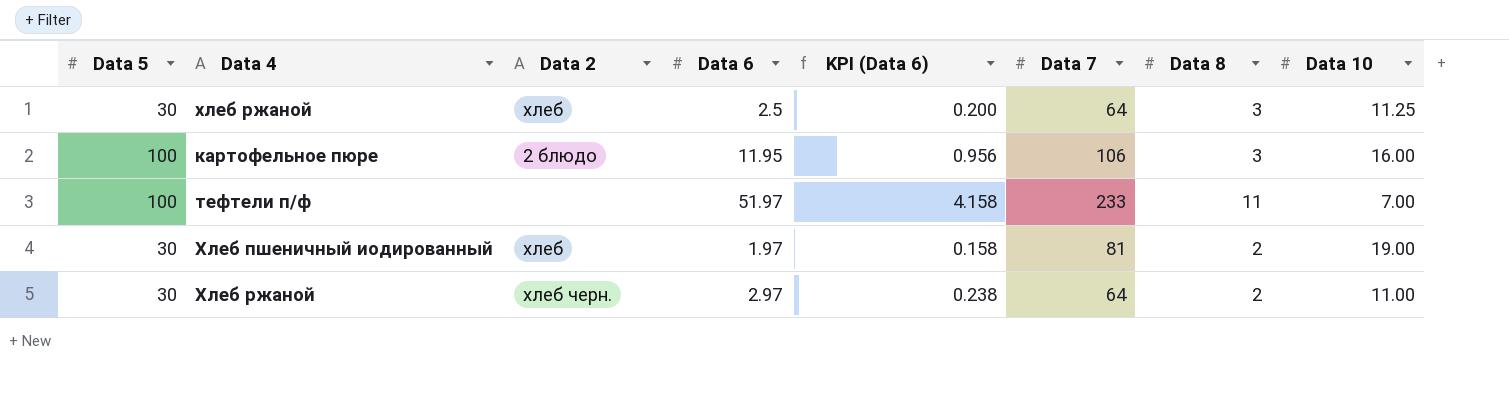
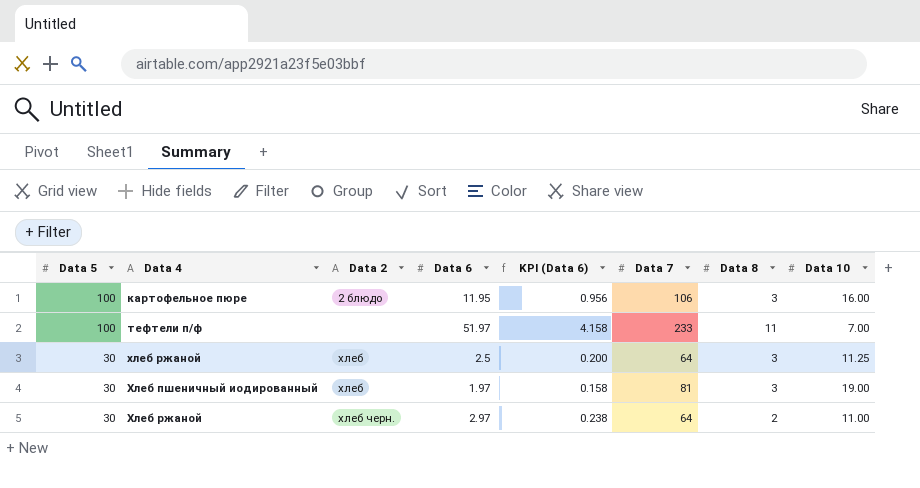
row order: none -> Data 5 descending
Хлеб пшеничный иодированный | Data 8: 2 -> 3

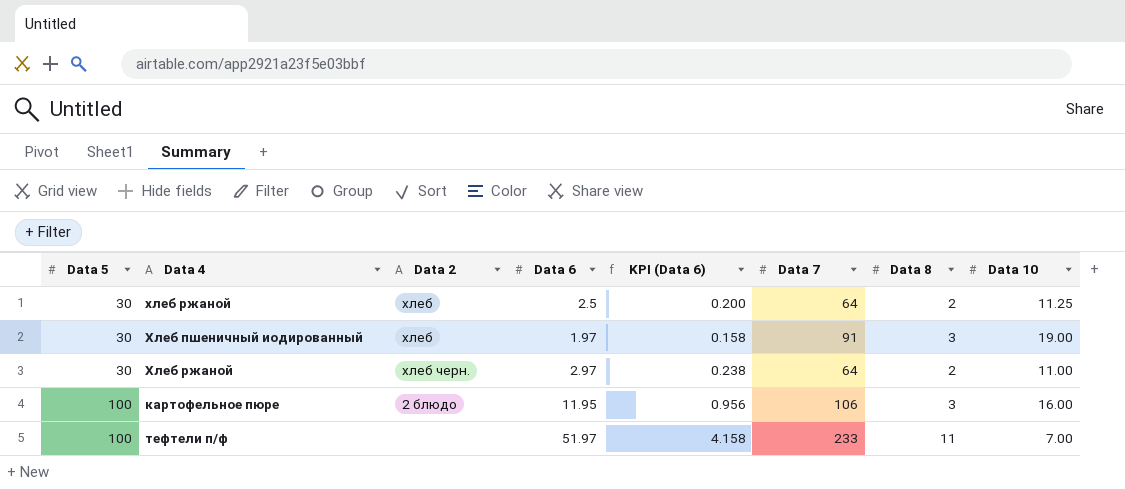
row order: Data 5 descending -> Data 5 ascending
хлеб ржаной | Data 8: 3 -> 2
Хлеб пшеничный иодированный | Data 7: 81 -> 91

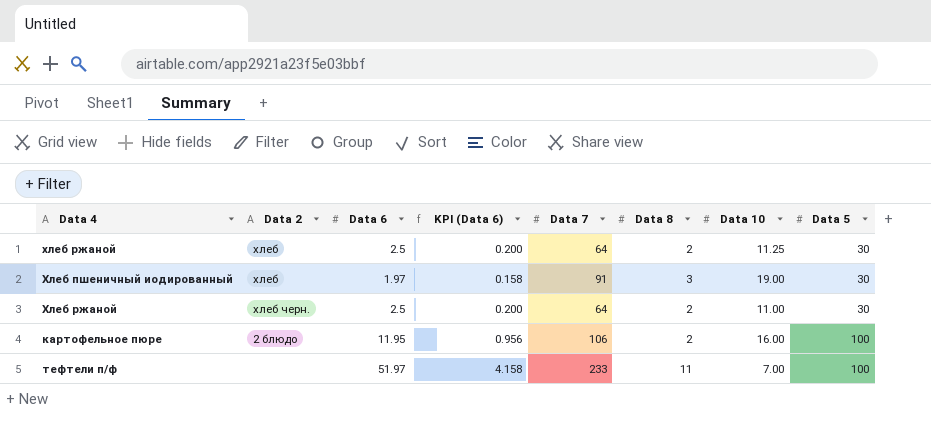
column Data 5 | position: 1 -> 8
Хлеб ржаной | Data 6: 2.97 -> 2.5
Хлеб ржаной | KPI (Data 6): 0.238 -> 0.200
картофельное пюре | Data 8: 3 -> 2

